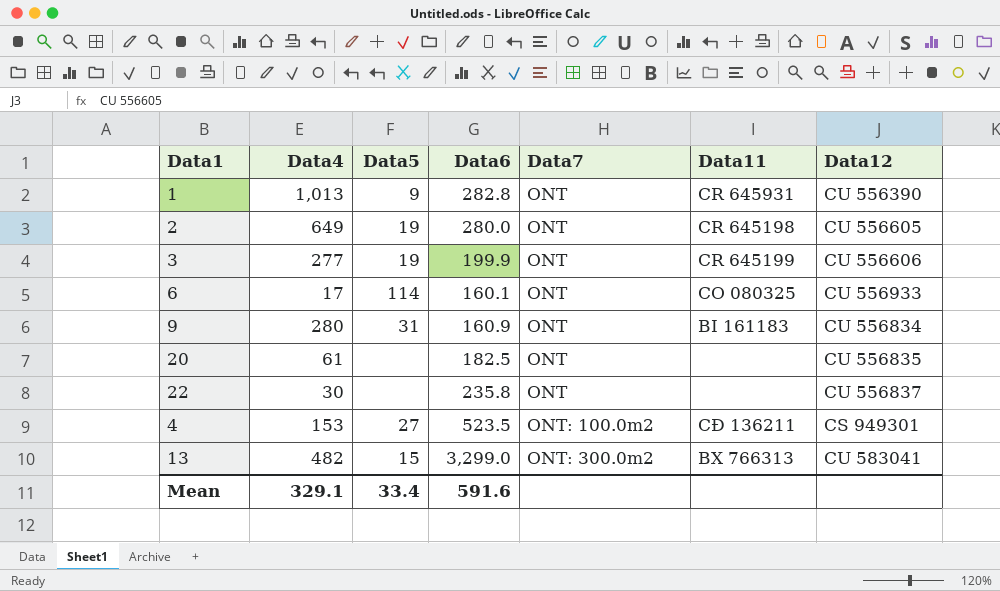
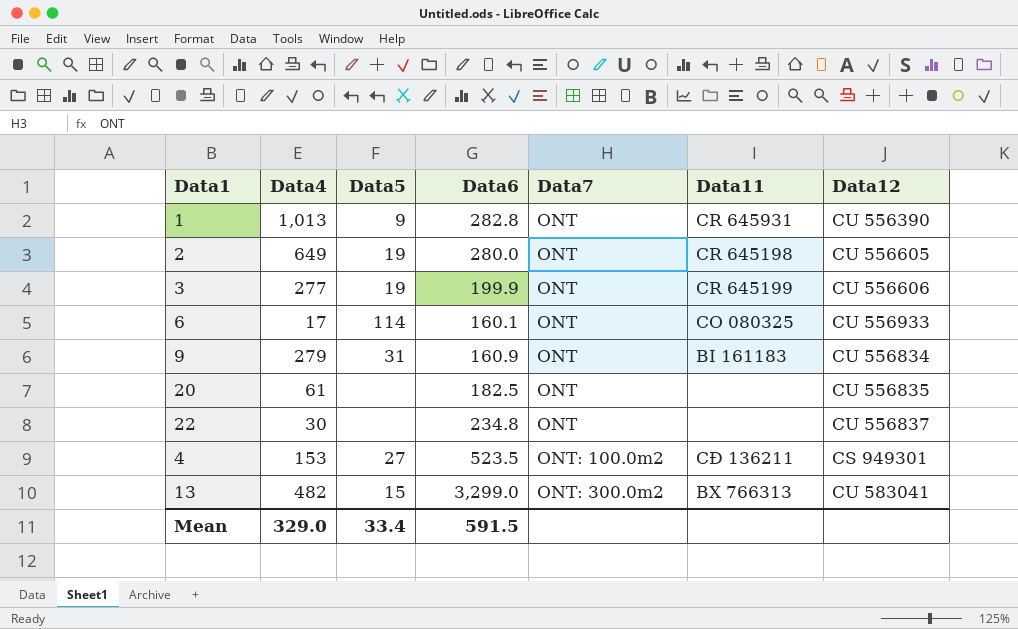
9 | Data4: 280 -> 279
22 | Data6: 235.8 -> 234.8
Mean | Data4: 329.1 -> 329.0
Mean | Data6: 591.6 -> 591.5

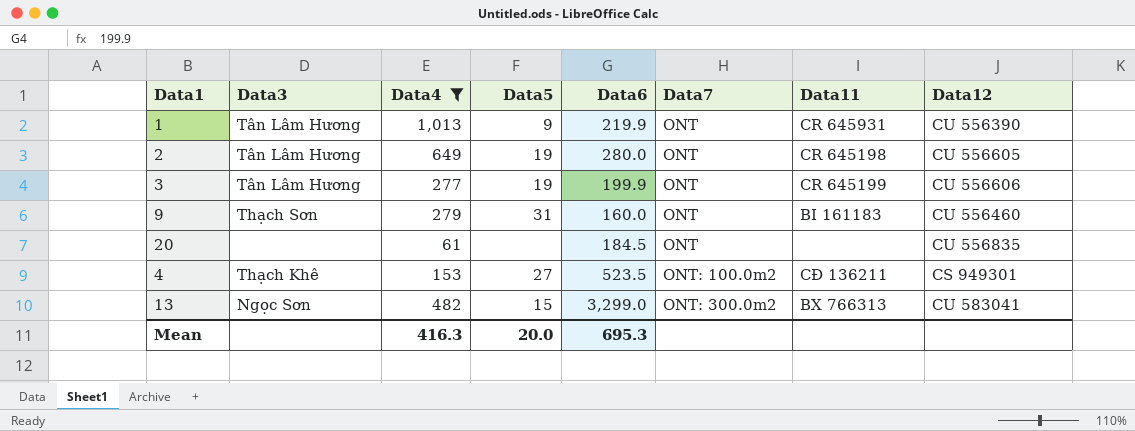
filter: none -> Data4 >= 61
column Data3 | position: none -> 2
1 | Data6: 282.8 -> 219.9
9 | Data6: 160.9 -> 160.0
9 | Data12: CU 556834 -> CU 556460
20 | Data6: 182.5 -> 184.5
Mean | Data4: 329.0 -> 416.3
Mean | Data5: 33.4 -> 20.0
Mean | Data6: 591.5 -> 695.3

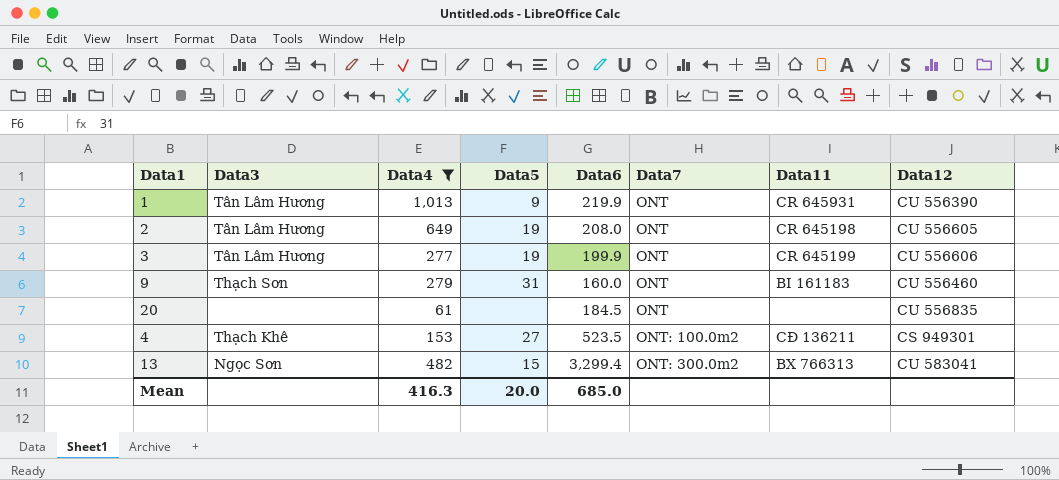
2 | Data6: 280.0 -> 208.0
13 | Data6: 3,299.0 -> 3,299.4
Mean | Data6: 695.3 -> 685.0

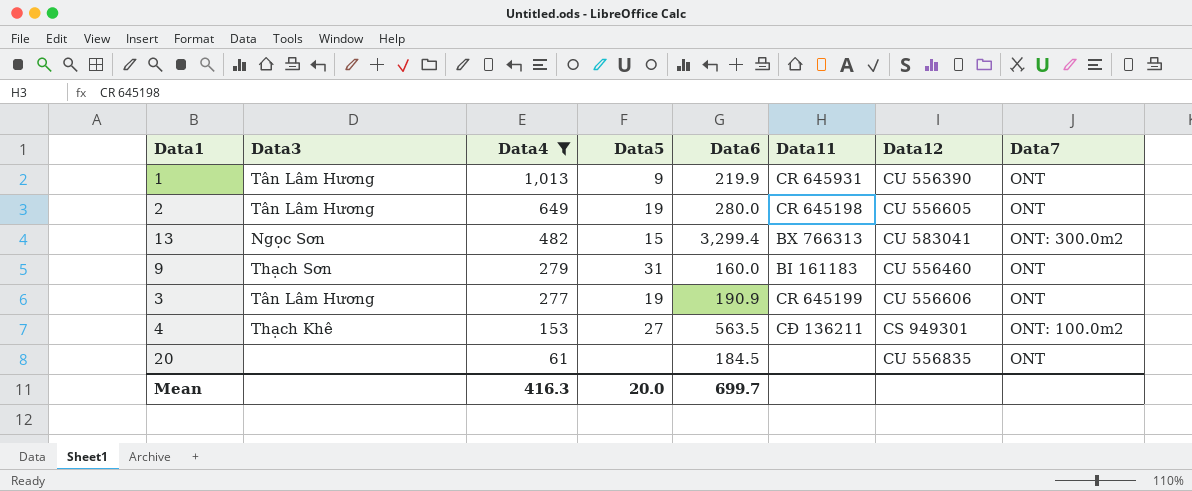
row order: Data7 ascending -> Data4 descending
column Data7 | position: 6 -> 8
2 | Data6: 208.0 -> 280.0
3 | Data6: 199.9 -> 190.9
4 | Data6: 523.5 -> 563.5
Mean | Data6: 685.0 -> 699.7

